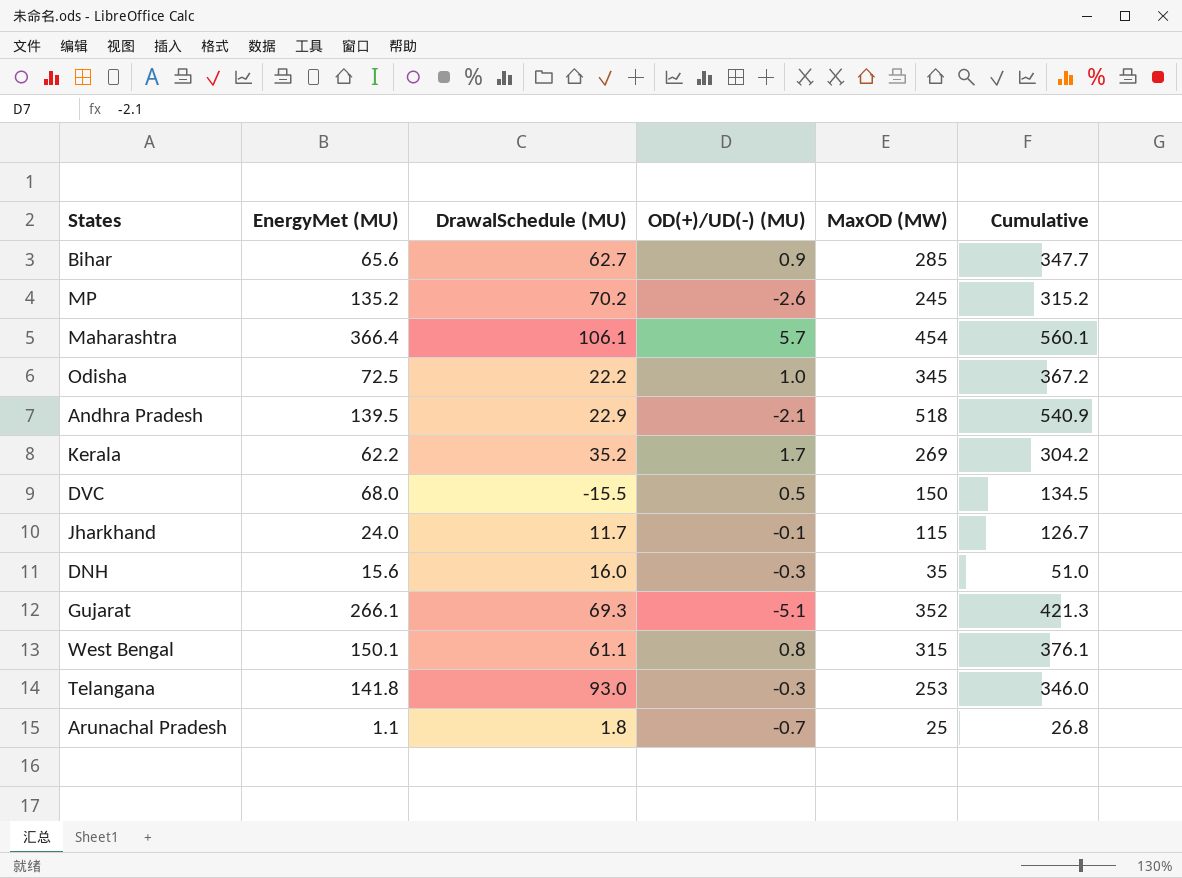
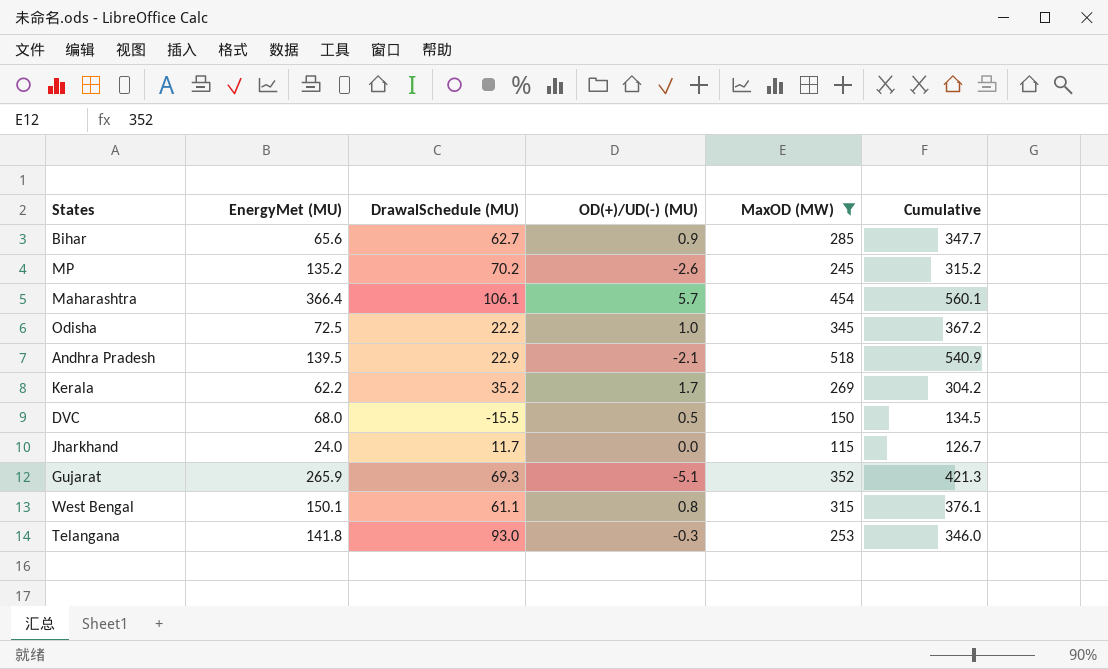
filter: none -> MaxOD (MW) >= 115
Jharkhand | OD(+)/UD(-) (MU): -0.1 -> 0.0
Gujarat | EnergyMet (MU): 266.1 -> 265.9

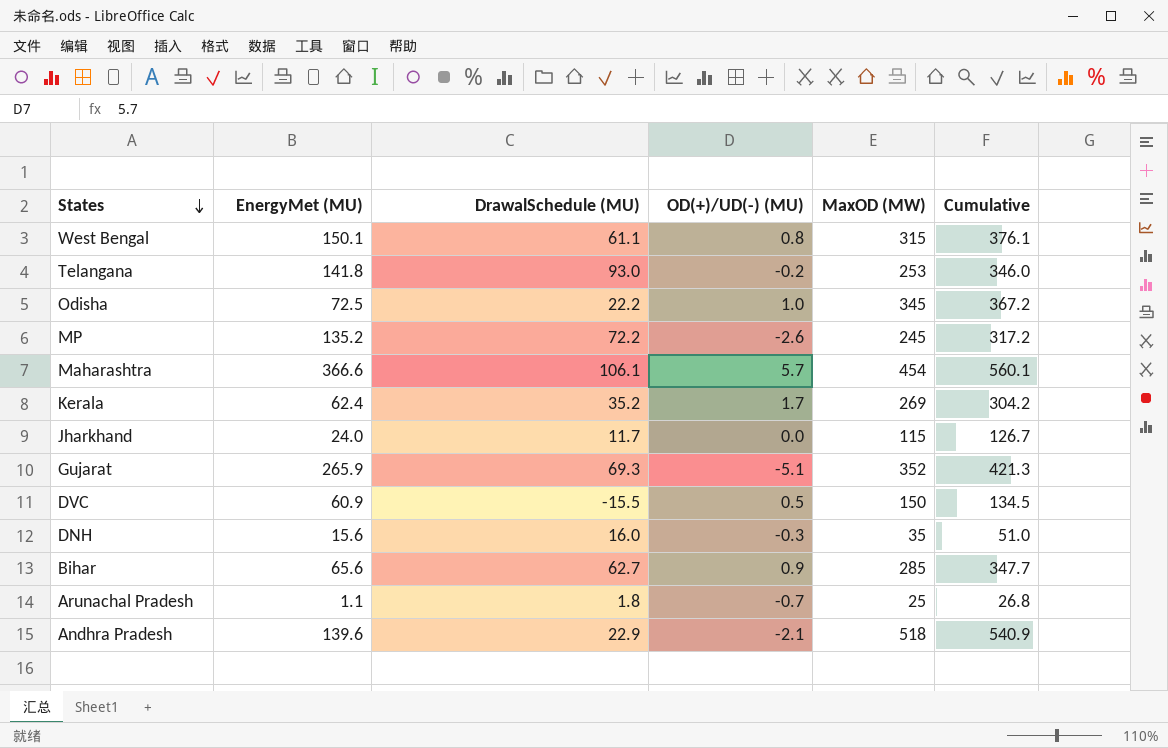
filter: MaxOD (MW) >= 115 -> none
row order: none -> States descending
Telangana | OD(+)/UD(-) (MU): -0.3 -> -0.2
MP | DrawalSchedule (MU): 70.2 -> 72.2
MP | Cumulative: 315.2 -> 317.2
Maharashtra | EnergyMet (MU): 366.4 -> 366.6
Kerala | EnergyMet (MU): 62.2 -> 62.4
DVC | EnergyMet (MU): 68.0 -> 60.9
Andhra Pradesh | EnergyMet (MU): 139.5 -> 139.6

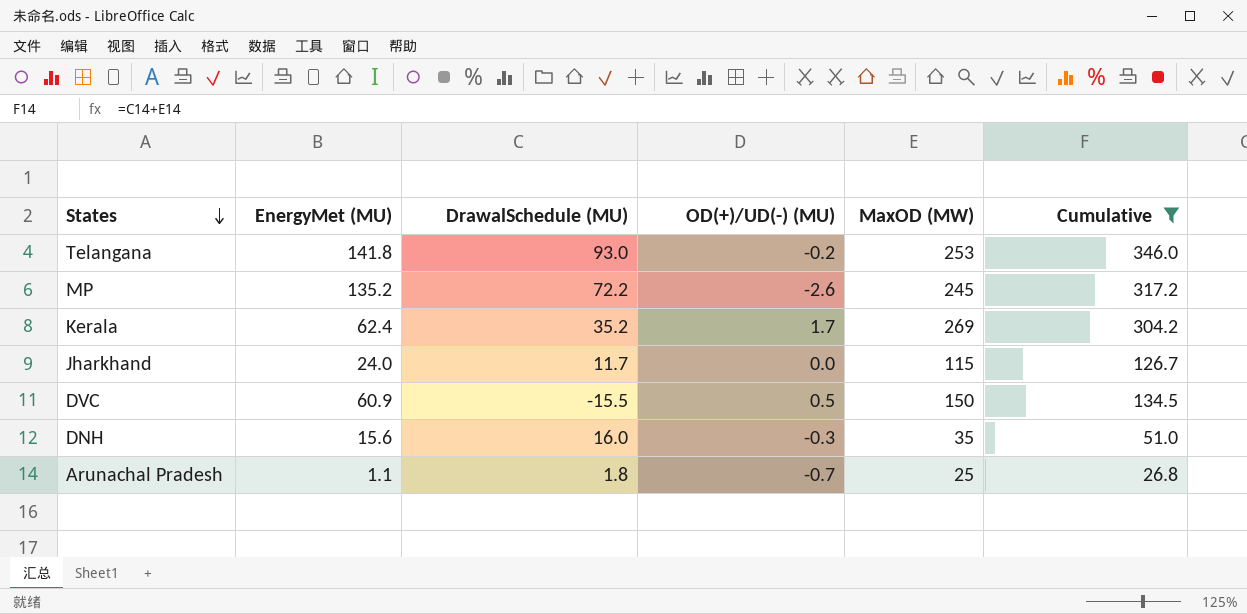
filter: none -> Cumulative <= 346.0

